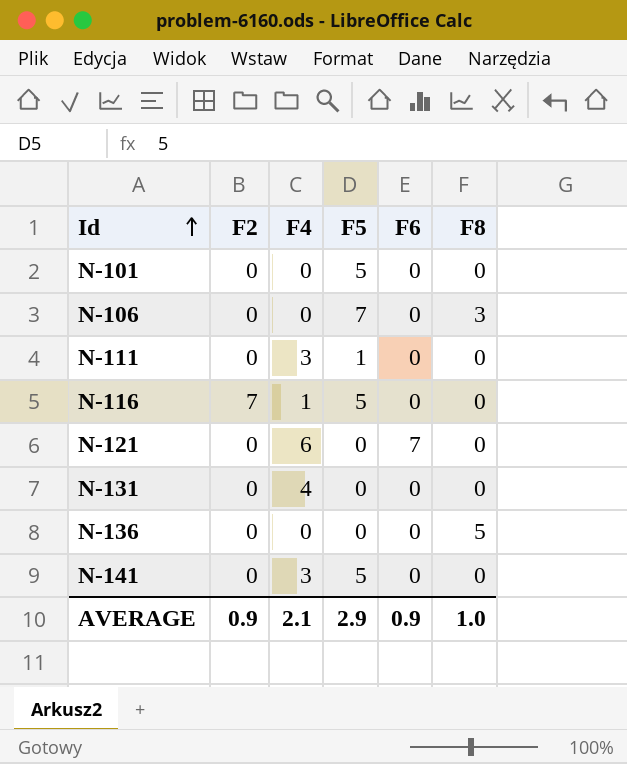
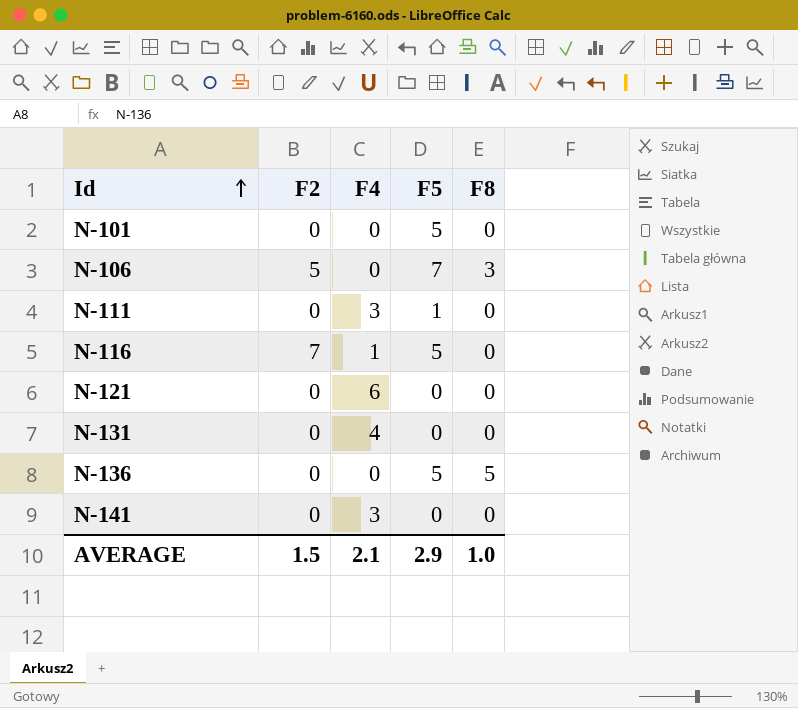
column F6 | position: 5 -> none
N-106 | F2: 0 -> 5
N-136 | F5: 0 -> 5
N-141 | F5: 5 -> 0
AVERAGE | F2: 0.9 -> 1.5

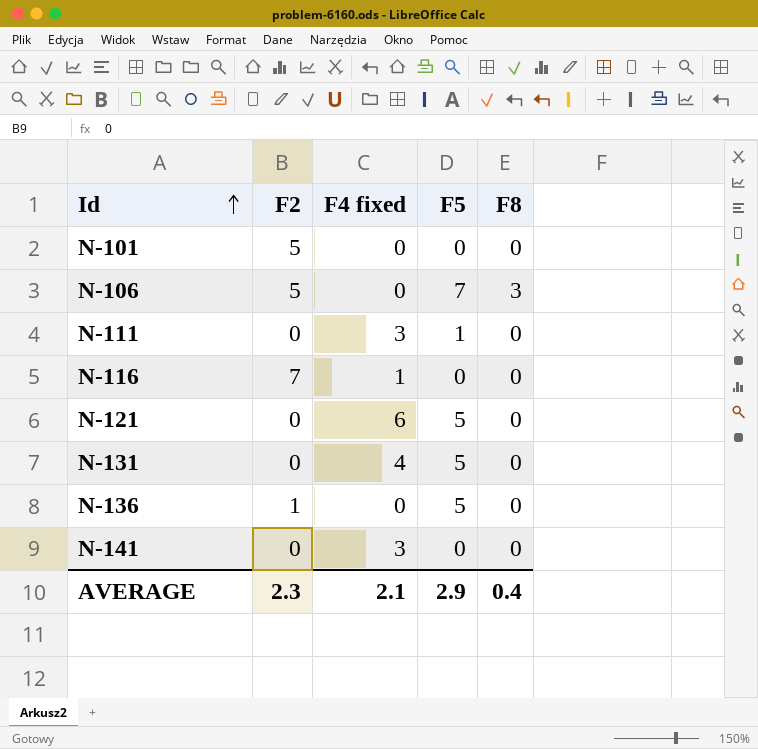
column name: F4 -> F4 fixed
N-101 | F2: 0 -> 5
N-101 | F5: 5 -> 0
N-116 | F5: 5 -> 0
N-121 | F5: 0 -> 5
N-131 | F5: 0 -> 5
N-136 | F2: 0 -> 1
N-136 | F8: 5 -> 0
AVERAGE | F2: 1.5 -> 2.3
AVERAGE | F8: 1.0 -> 0.4

